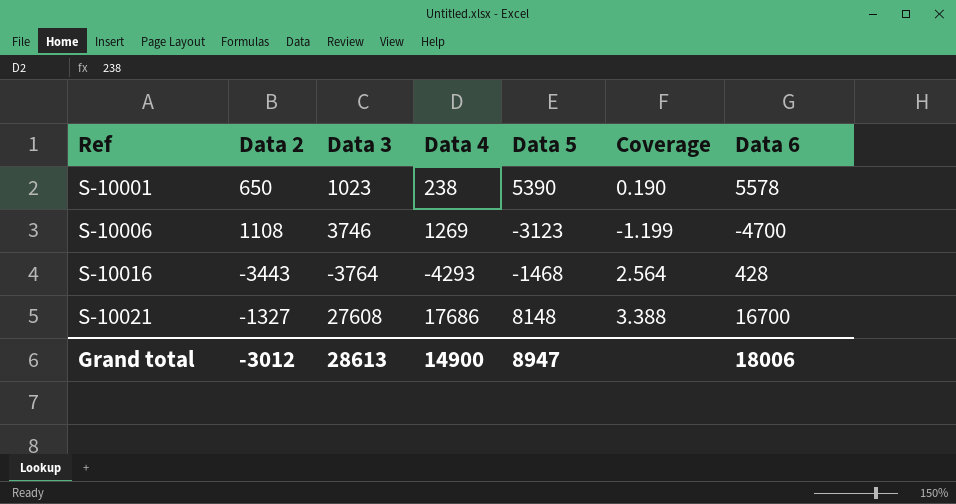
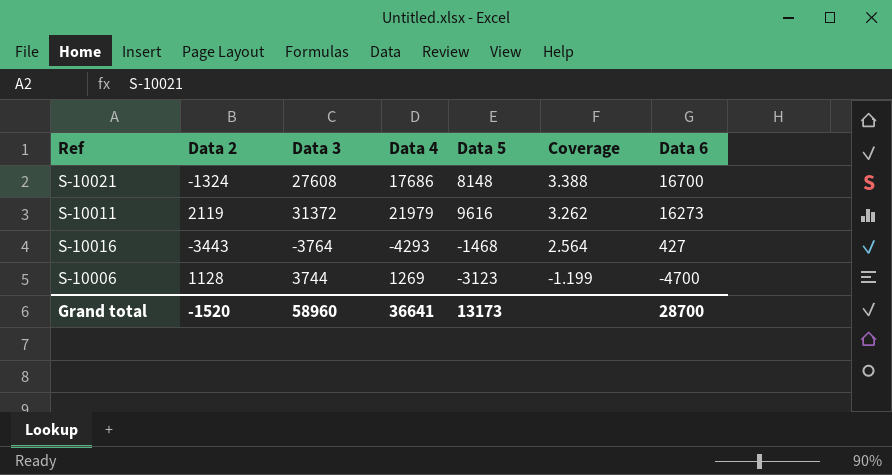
row order: Ref ascending -> Coverage descending
row S-10001: 650 | 1023 | 238 | 5390 | 0.190 | 5578 -> none
S-10021 | Data 2: -1327 -> -1324
row S-10011: none -> 2119 | 31372 | 21979 | 9616 | 3.262 | 16273
S-10016 | Data 6: 428 -> 427
S-10006 | Data 2: 1108 -> 1128
S-10006 | Data 3: 3746 -> 3744
Grand total | Data 2: -3012 -> -1520
Grand total | Data 3: 28613 -> 58960
Grand total | Data 4: 14900 -> 36641
Grand total | Data 5: 8947 -> 13173
Grand total | Data 6: 18006 -> 28700

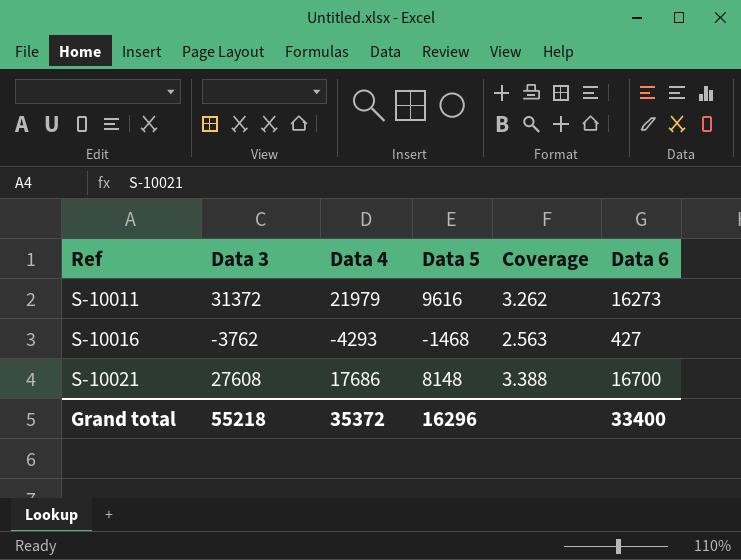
row order: Coverage descending -> Ref ascending
column Data 2 | position: 2 -> none
row S-10006: 1128 | 3744 | 1269 | -3123 | -1.199 | -4700 -> none
S-10016 | Data 3: -3764 -> -3762
S-10016 | Coverage: 2.564 -> 2.563
Grand total | Data 3: 58960 -> 55218
Grand total | Data 4: 36641 -> 35372
Grand total | Data 5: 13173 -> 16296
Grand total | Data 6: 28700 -> 33400

